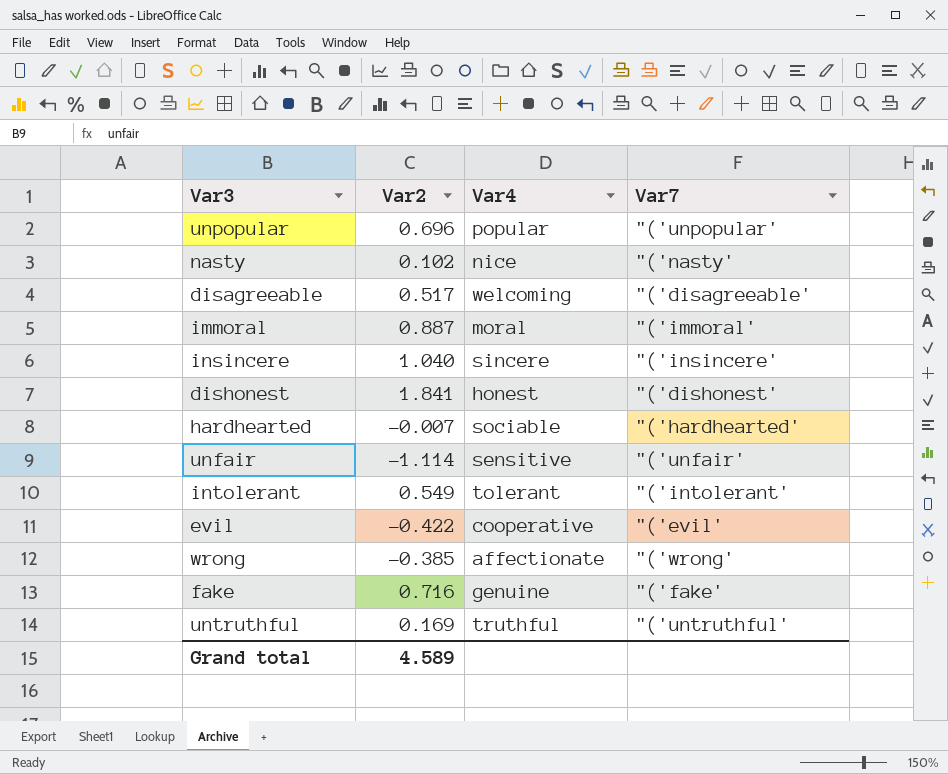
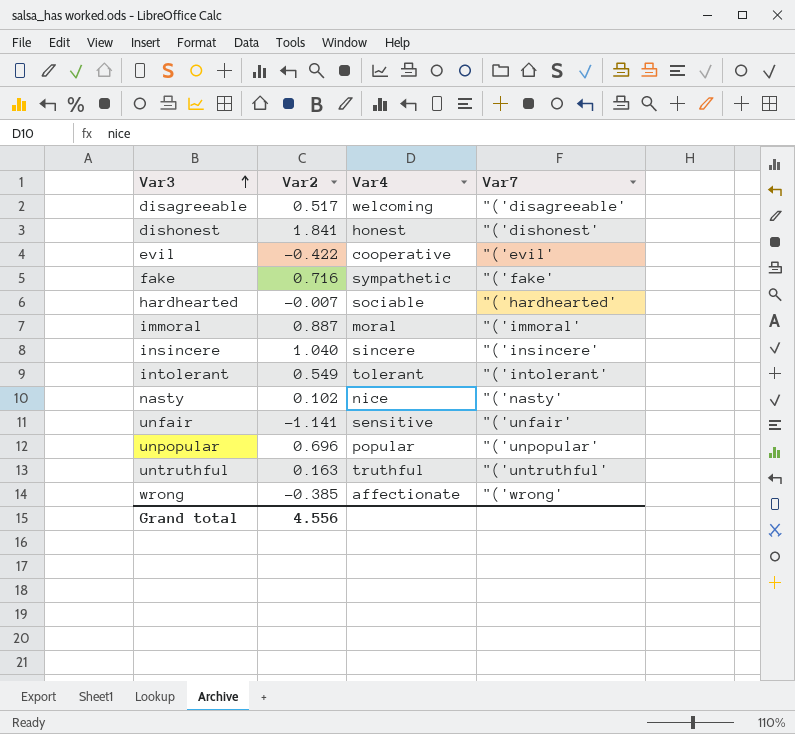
row order: none -> Var3 ascending
fake | Var4: genuine -> sympathetic
unfair | Var2: -1.114 -> -1.141
untruthful | Var2: 0.169 -> 0.163
Grand total | Var2: 4.589 -> 4.556

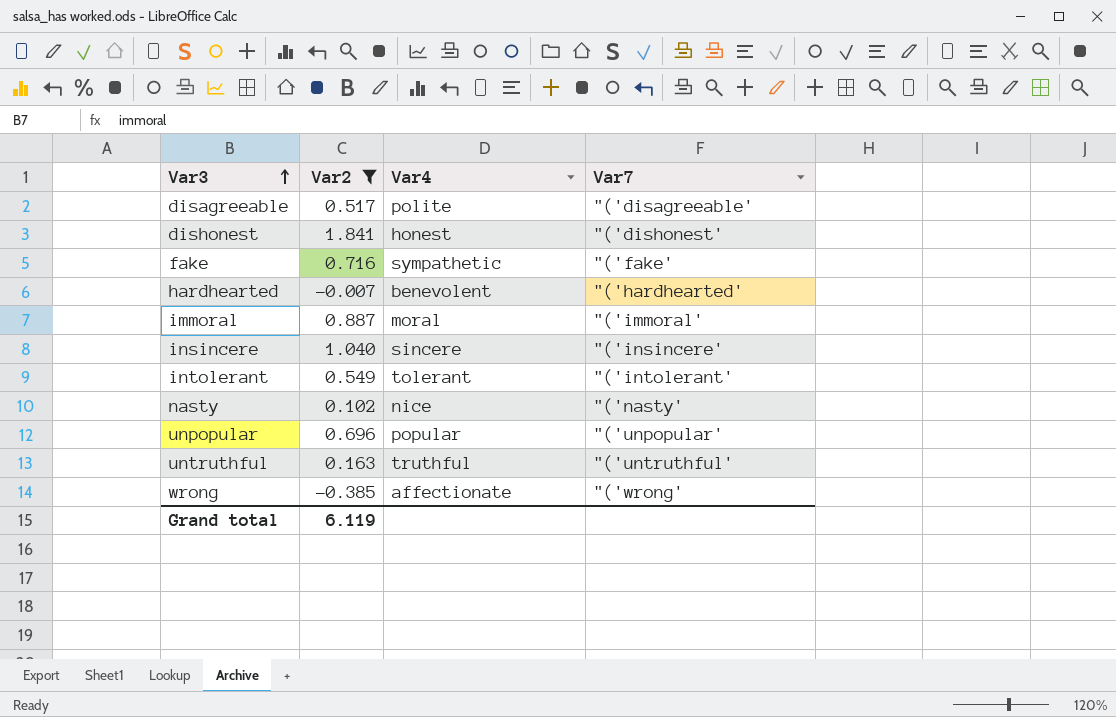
filter: none -> Var2 >= -0.385
disagreeable | Var4: welcoming -> polite
hardhearted | Var4: sociable -> benevolent
Grand total | Var2: 4.556 -> 6.119

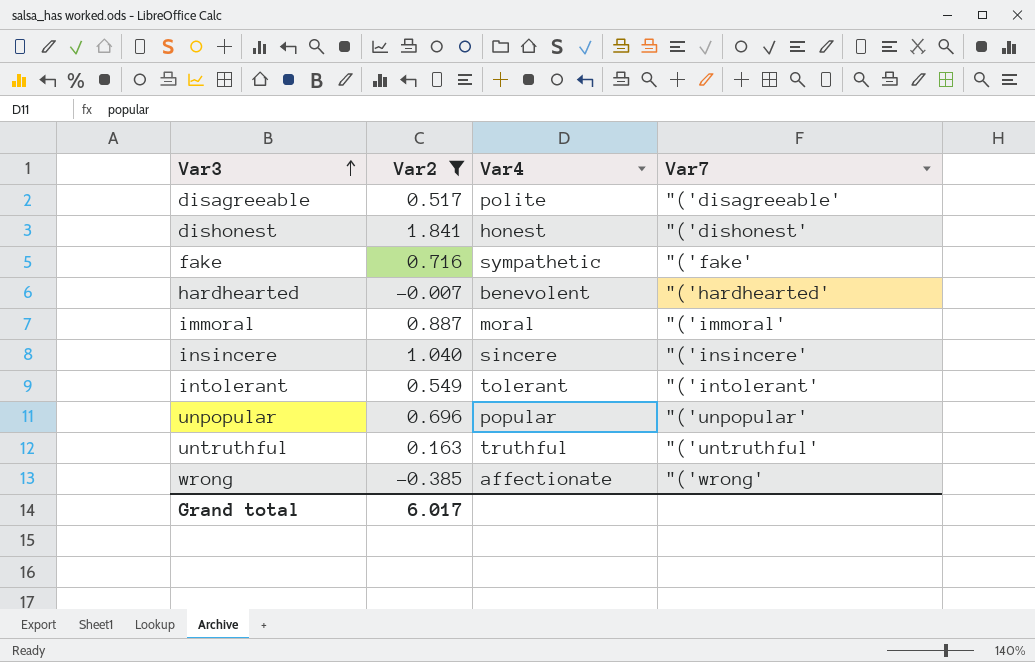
row nasty: 0.102 | nice | "('nasty' -> none
Grand total | Var2: 6.119 -> 6.017

